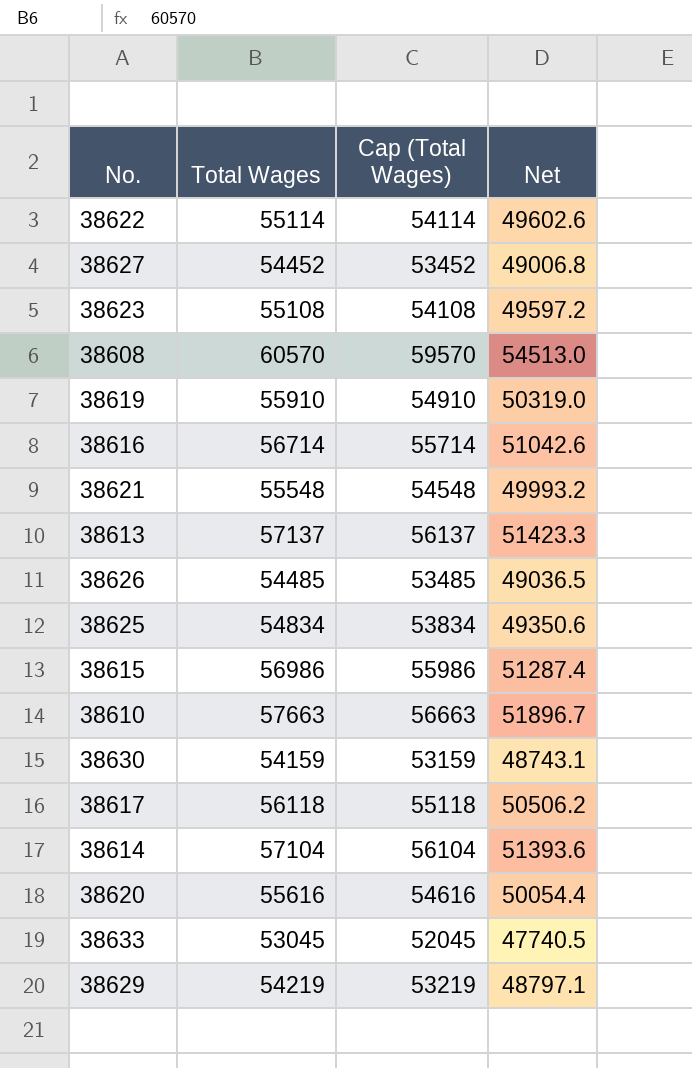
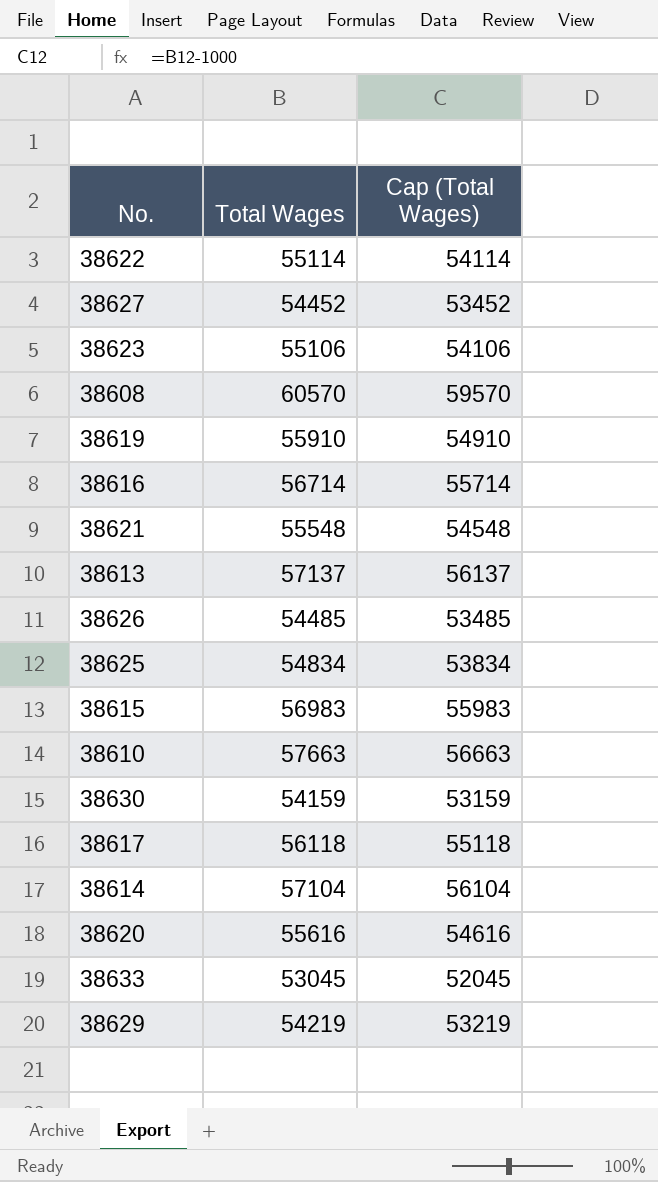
column Net | formula: [Total Wages] * 0.9 -> none
38623 | Total Wages: 55108 -> 55106
38623 | Cap (Total Wages): 54108 -> 54106
38615 | Total Wages: 56986 -> 56983
38615 | Cap (Total Wages): 55986 -> 55983

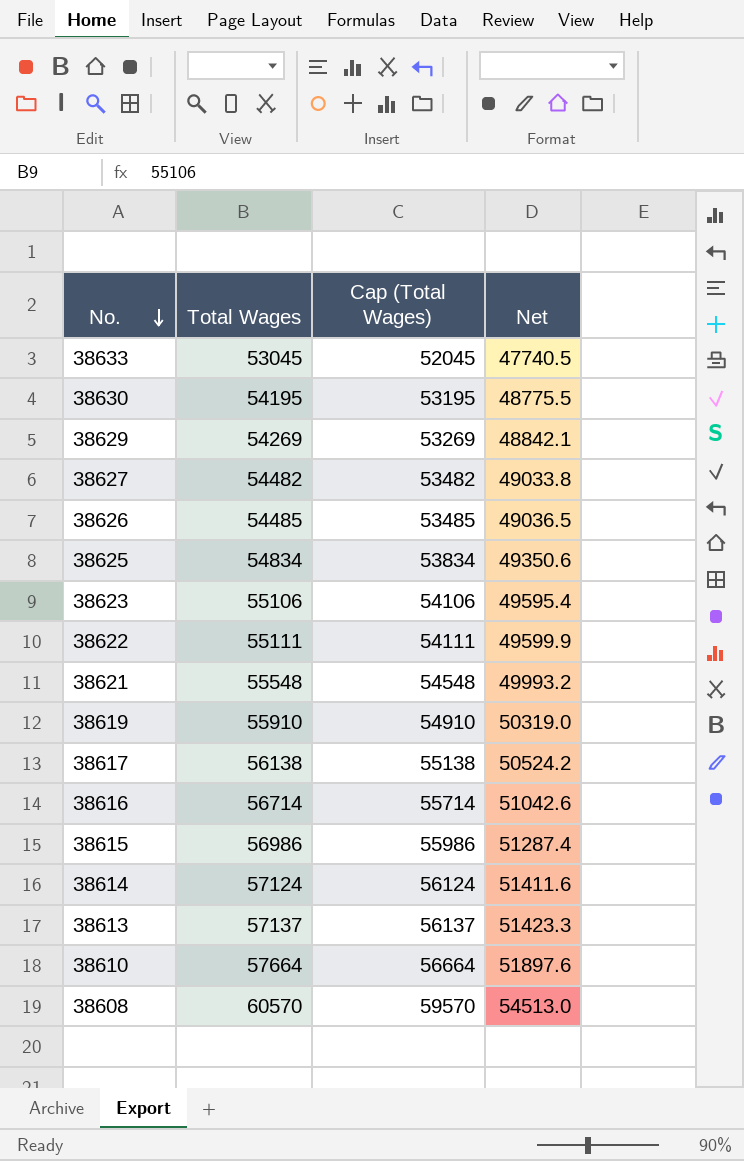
row order: none -> No. descending
column Net | formula: none -> [Total Wages] * 0.9
row 38620: 55616 | 54616 -> none
38630 | Total Wages: 54159 -> 54195
38630 | Cap (Total Wages): 53159 -> 53195
38629 | Total Wages: 54219 -> 54269
38629 | Cap (Total Wages): 53219 -> 53269
38627 | Total Wages: 54452 -> 54482
38627 | Cap (Total Wages): 53452 -> 53482
38622 | Total Wages: 55114 -> 55111
38622 | Cap (Total Wages): 54114 -> 54111
38617 | Total Wages: 56118 -> 56138
38617 | Cap (Total Wages): 55118 -> 55138
38615 | Total Wages: 56983 -> 56986
38615 | Cap (Total Wages): 55983 -> 55986
38614 | Total Wages: 57104 -> 57124
38614 | Cap (Total Wages): 56104 -> 56124
38610 | Total Wages: 57663 -> 57664
38610 | Cap (Total Wages): 56663 -> 56664

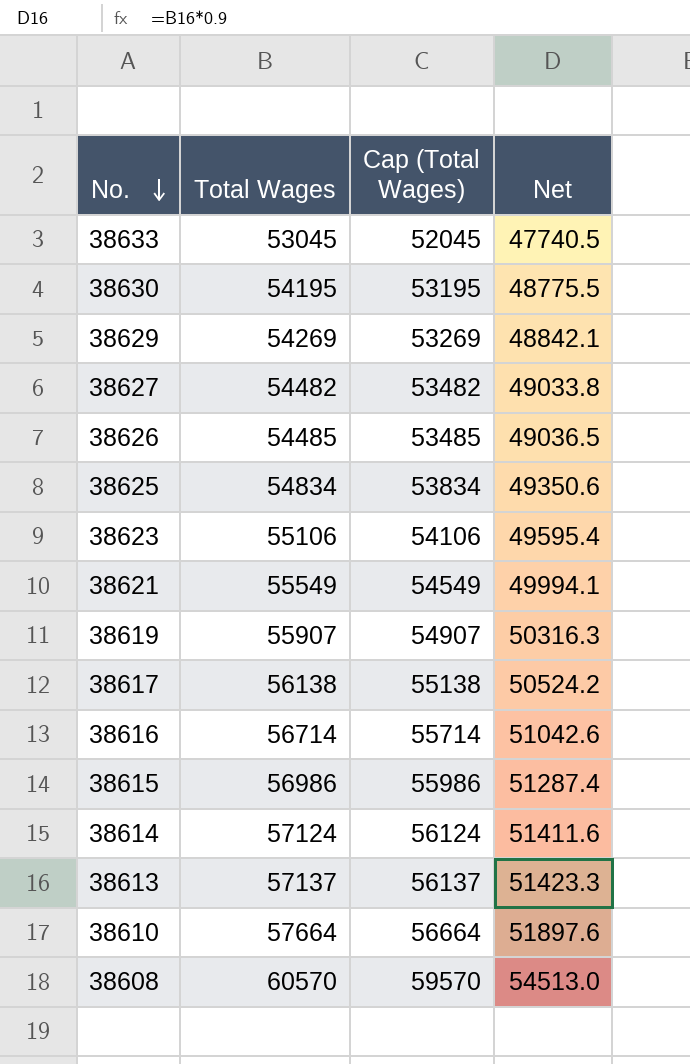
row 38622: 55111 | 54111 | 49599.9 -> none
38621 | Total Wages: 55548 -> 55549
38621 | Cap (Total Wages): 54548 -> 54549
38621 | Net: 49993.2 -> 49994.1
38619 | Total Wages: 55910 -> 55907
38619 | Cap (Total Wages): 54910 -> 54907
38619 | Net: 50319.0 -> 50316.3

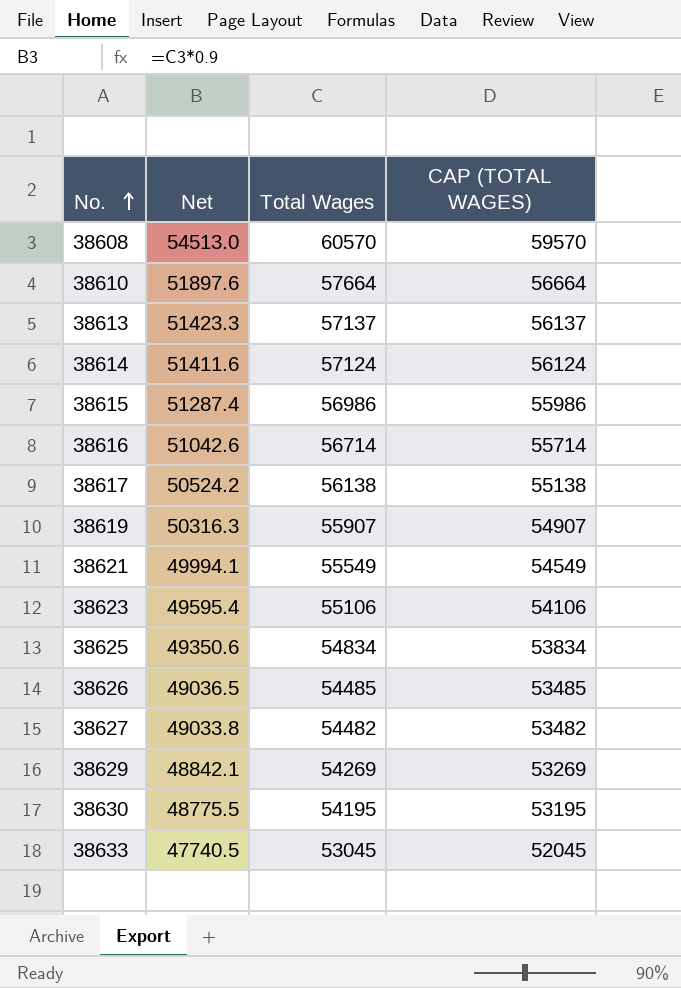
row order: No. descending -> No. ascending
column Net | position: 4 -> 2
column name: Cap (Total Wages) -> CAP (TOTAL WAGES)

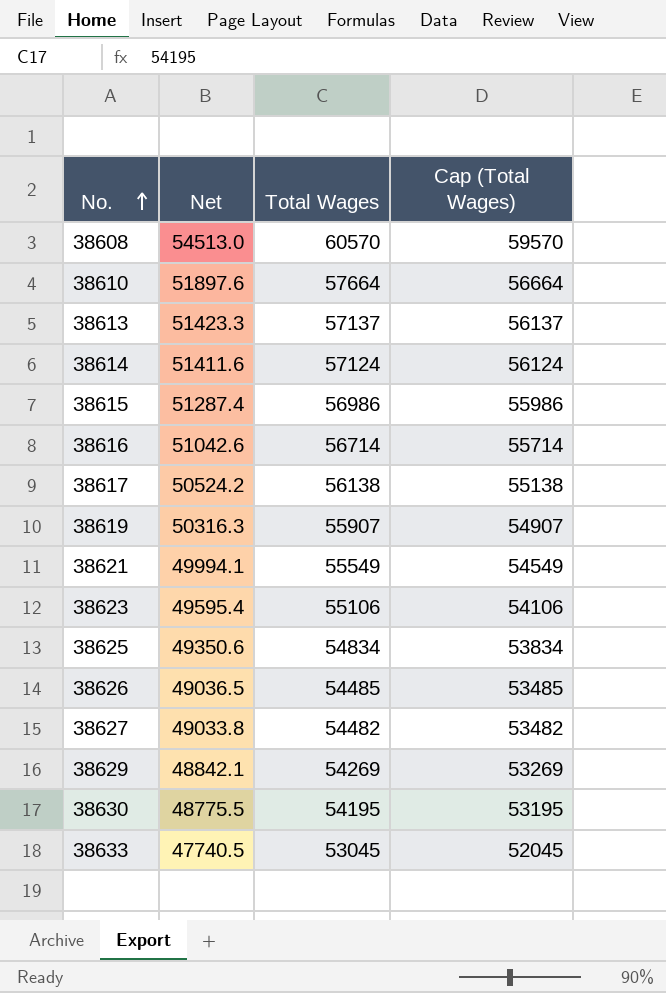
column name: CAP (TOTAL WAGES) -> Cap (Total Wages)

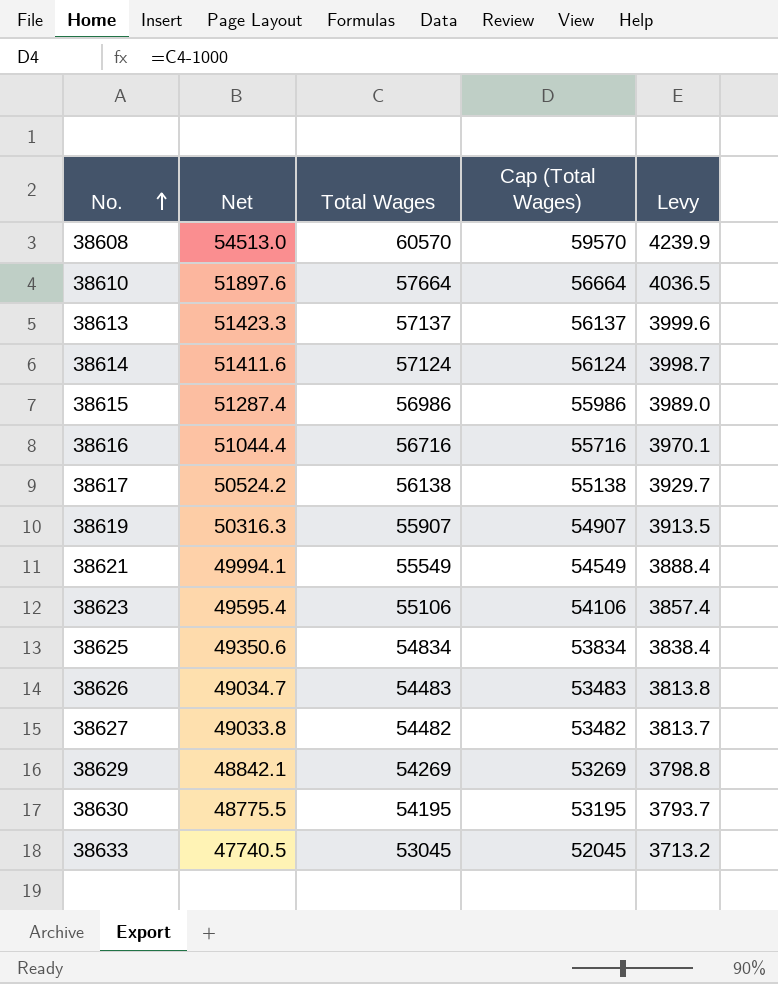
column Levy | formula: none -> [Total Wages] * 0.07
38616 | Net: 51042.6 -> 51044.4
38616 | Total Wages: 56714 -> 56716
38616 | Cap (Total Wages): 55714 -> 55716
38626 | Net: 49036.5 -> 49034.7
38626 | Total Wages: 54485 -> 54483
38626 | Cap (Total Wages): 53485 -> 53483

